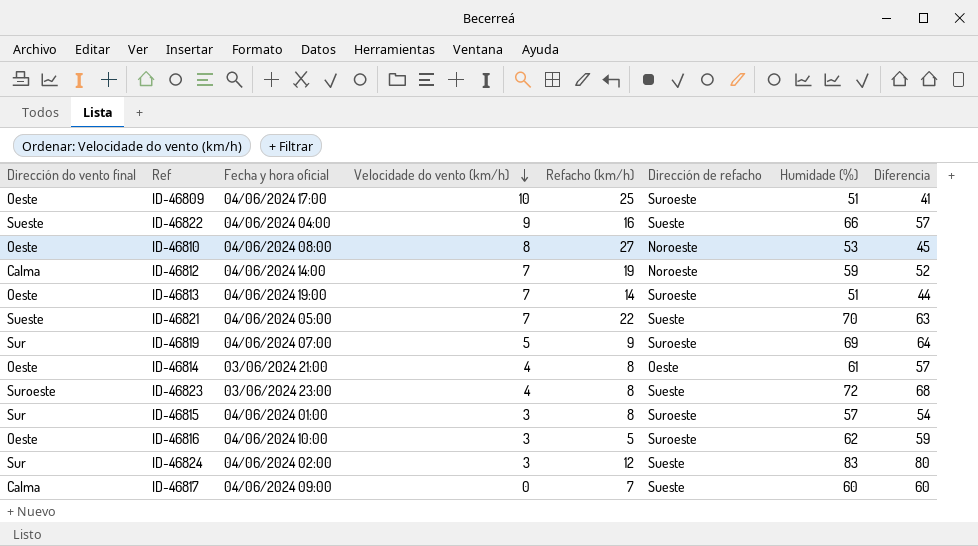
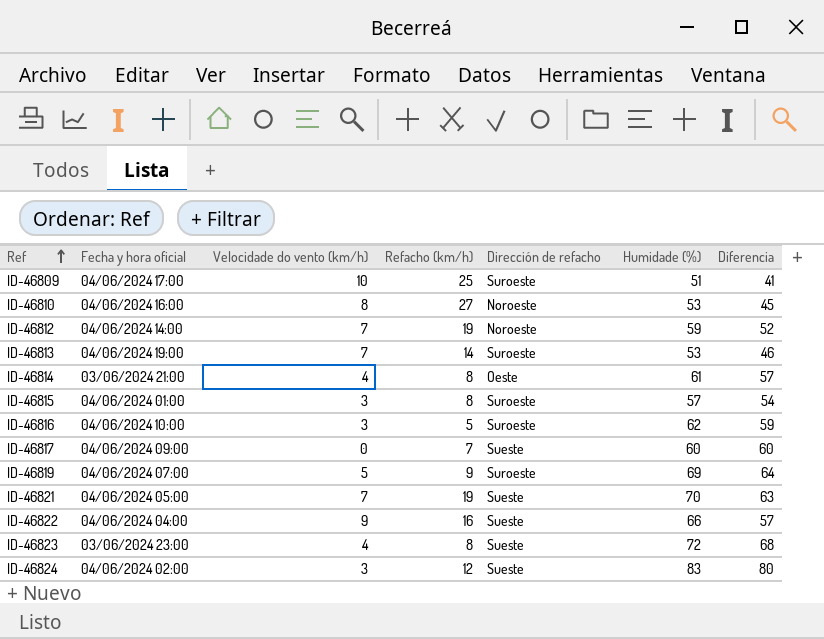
row order: Velocidade do vento (km/h) descending -> Ref ascending
column Dirección do vento final | position: 1 -> none
ID-46810 | Fecha y hora oficial: 04/06/2024 08:00 -> 04/06/2024 16:00
ID-46813 | Humidade (%): 51 -> 53
ID-46813 | Diferencia: 44 -> 46
ID-46821 | Refacho (km/h): 22 -> 19

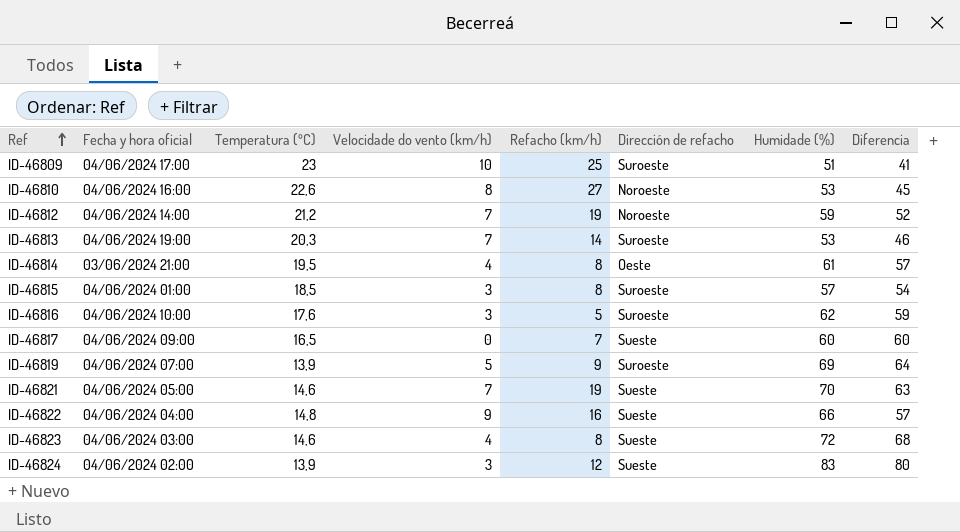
column Temperatura (ºC) | position: none -> 3
ID-46823 | Fecha y hora oficial: 03/06/2024 23:00 -> 04/06/2024 03:00

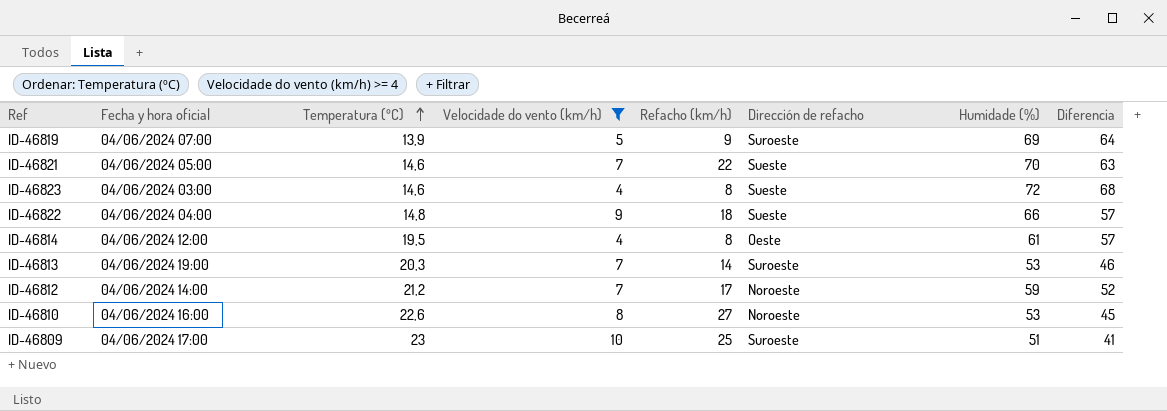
filter: none -> Velocidade do vento (km/h) >= 4
row order: Ref ascending -> Temperatura (ºC) ascending
ID-46821 | Refacho (km/h): 19 -> 22
ID-46822 | Refacho (km/h): 16 -> 18
ID-46814 | Fecha y hora oficial: 03/06/2024 21:00 -> 04/06/2024 12:00
ID-46812 | Refacho (km/h): 19 -> 17

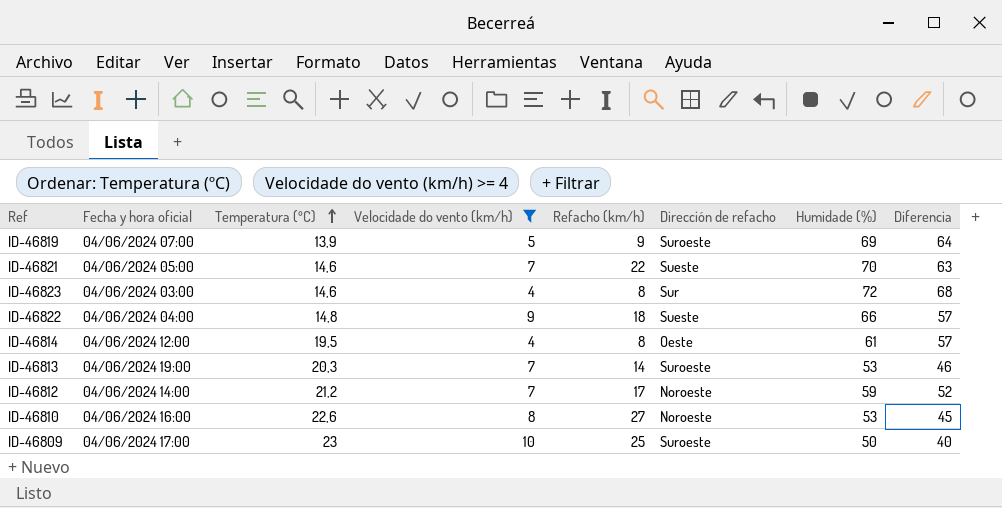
ID-46823 | Dirección de refacho: Sueste -> Sur
ID-46809 | Humidade (%): 51 -> 50
ID-46809 | Diferencia: 41 -> 40

